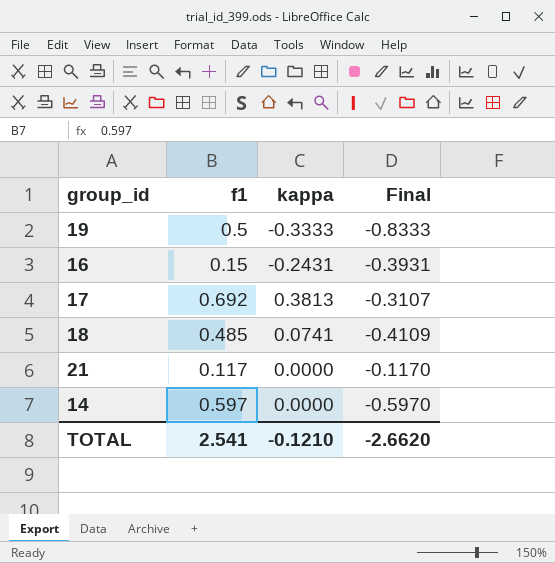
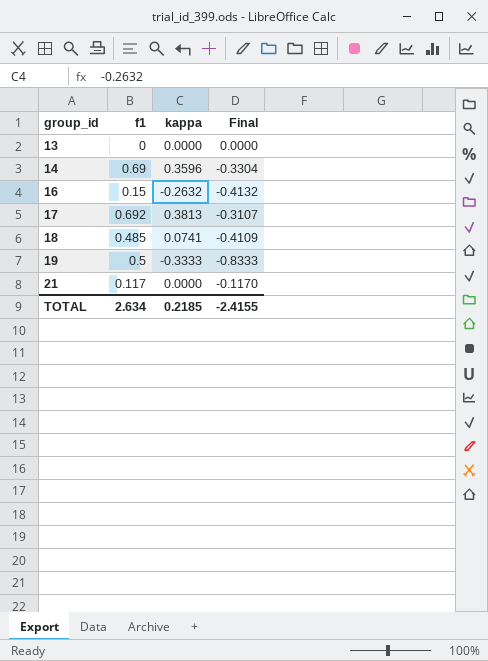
row order: none -> group_id ascending
row 13: none -> 0 | 0.0000 | 0.0000
14 | f1: 0.597 -> 0.69
14 | kappa: 0.0000 -> 0.3596
14 | Final: -0.5970 -> -0.3304
16 | kappa: -0.2431 -> -0.2632
16 | Final: -0.3931 -> -0.4132
TOTAL | f1: 2.541 -> 2.634
TOTAL | kappa: -0.1210 -> 0.2185
TOTAL | Final: -2.6620 -> -2.4155

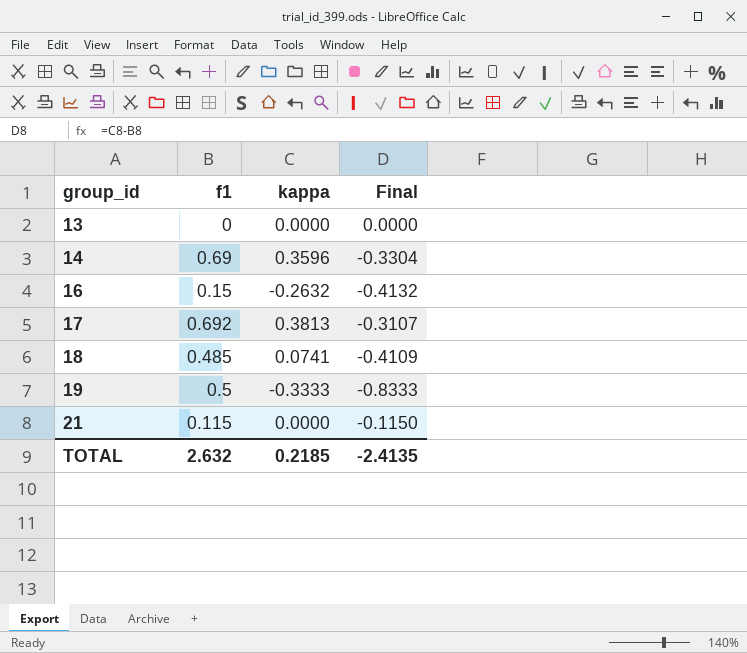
21 | f1: 0.117 -> 0.115
21 | Final: -0.1170 -> -0.1150
TOTAL | f1: 2.634 -> 2.632
TOTAL | Final: -2.4155 -> -2.4135

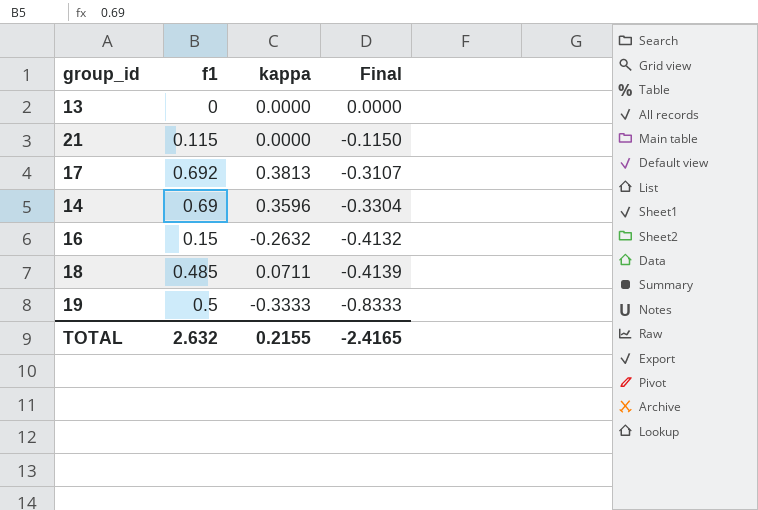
row order: group_id ascending -> Final descending
18 | kappa: 0.0741 -> 0.0711
18 | Final: -0.4109 -> -0.4139
TOTAL | kappa: 0.2185 -> 0.2155
TOTAL | Final: -2.4135 -> -2.4165

